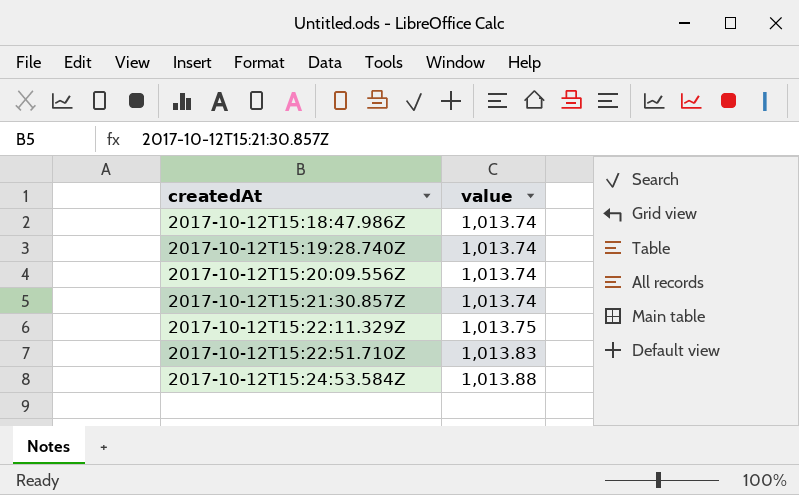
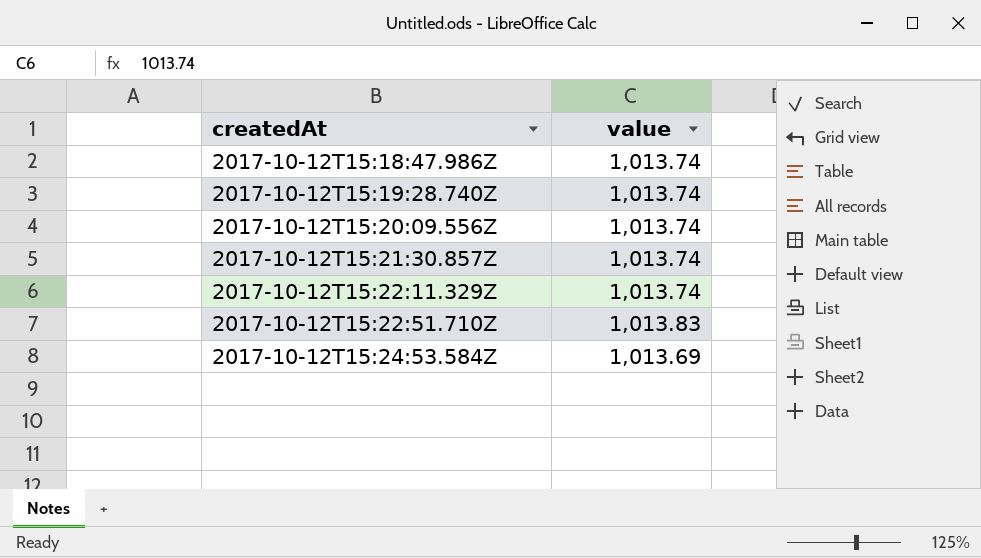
2017-10-12T15:22:11.329Z | value: 1,013.75 -> 1,013.74
2017-10-12T15:24:53.584Z | value: 1,013.88 -> 1,013.69

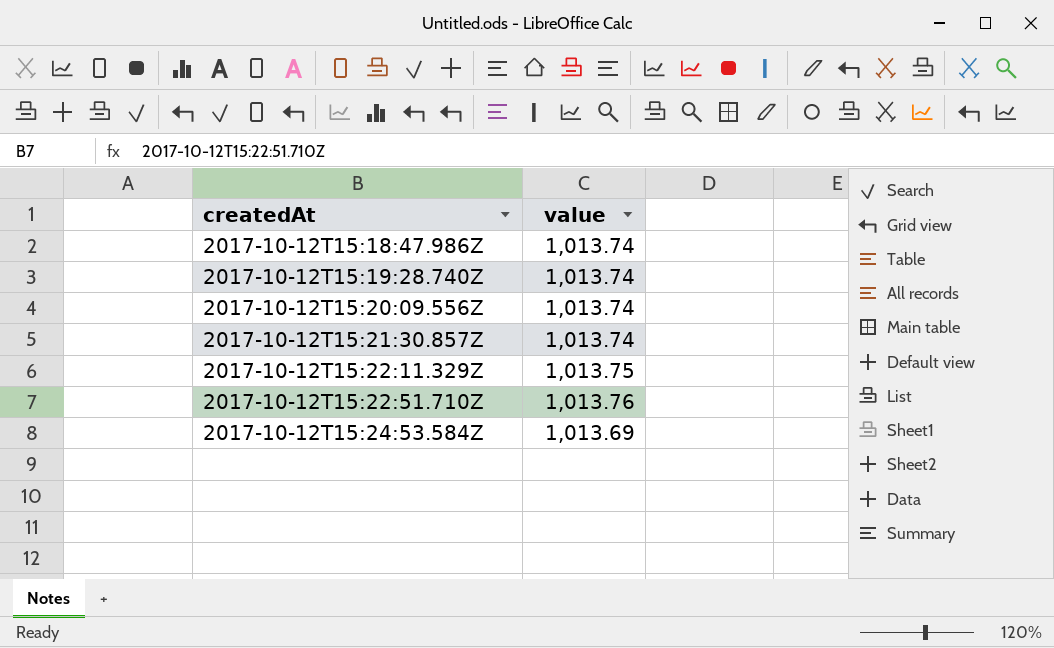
2017-10-12T15:22:11.329Z | value: 1,013.74 -> 1,013.75
2017-10-12T15:22:51.710Z | value: 1,013.83 -> 1,013.76

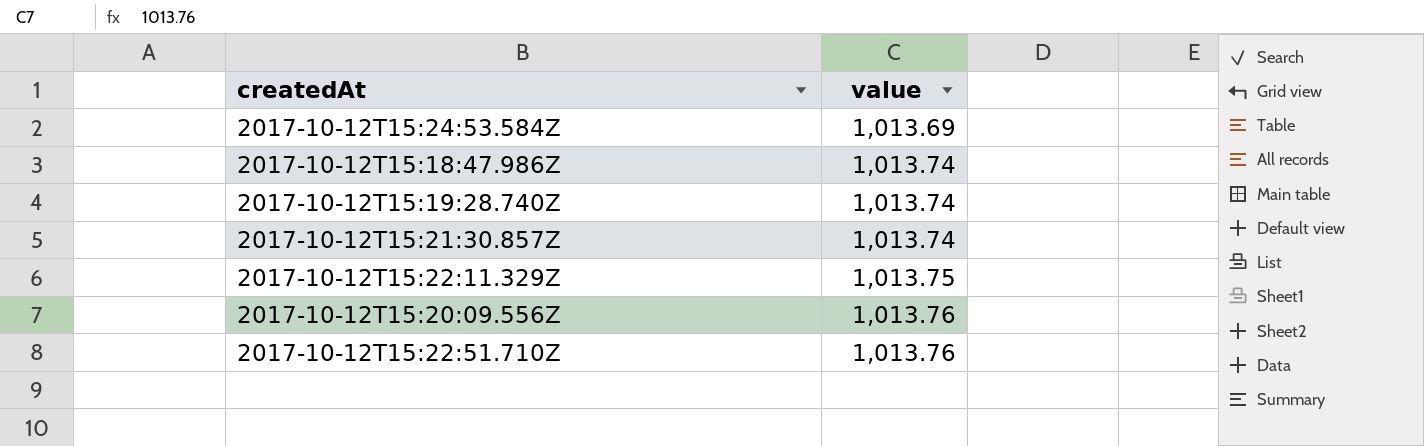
row order: createdAt ascending -> value ascending
2017-10-12T15:20:09.556Z | value: 1,013.74 -> 1,013.76

